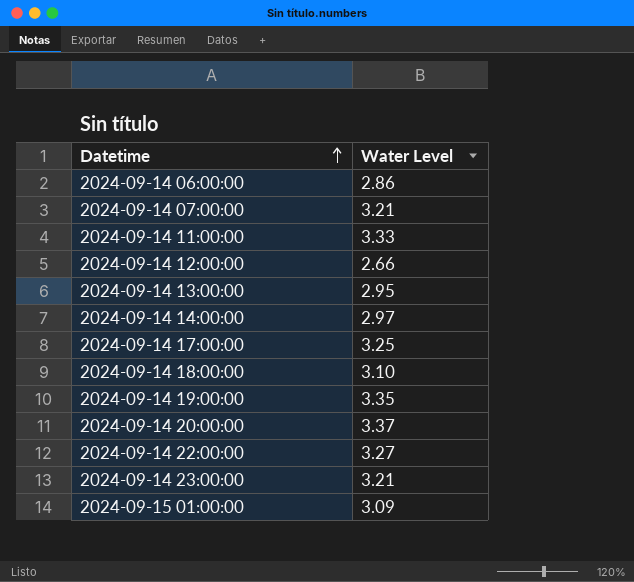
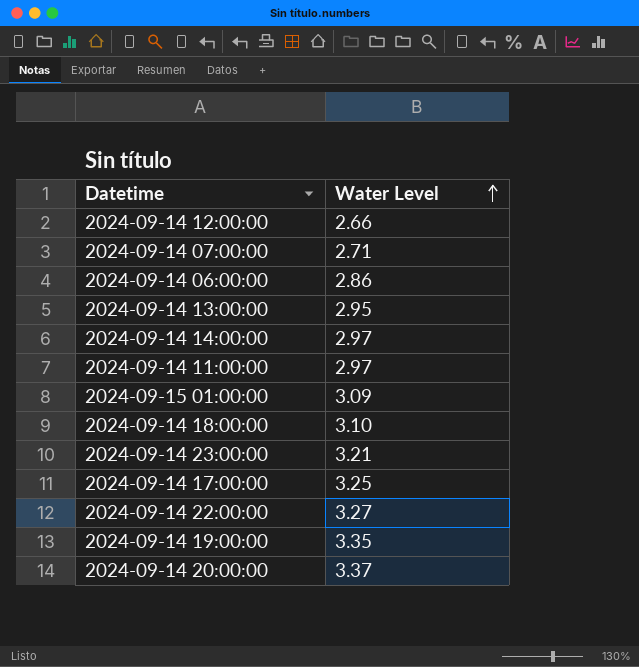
row order: Datetime ascending -> Water Level ascending
2024-09-14 07:00:00 | Water Level: 3.21 -> 2.71
2024-09-14 11:00:00 | Water Level: 3.33 -> 2.97

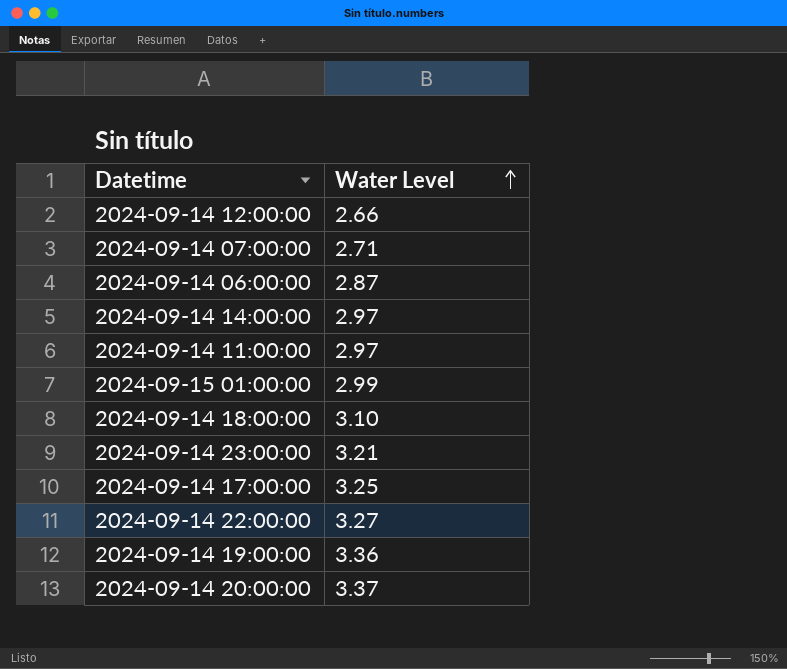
row 2024-09-14 13:00:00: 2.95 -> none
2024-09-14 06:00:00 | Water Level: 2.86 -> 2.87
2024-09-15 01:00:00 | Water Level: 3.09 -> 2.99
2024-09-14 19:00:00 | Water Level: 3.35 -> 3.36

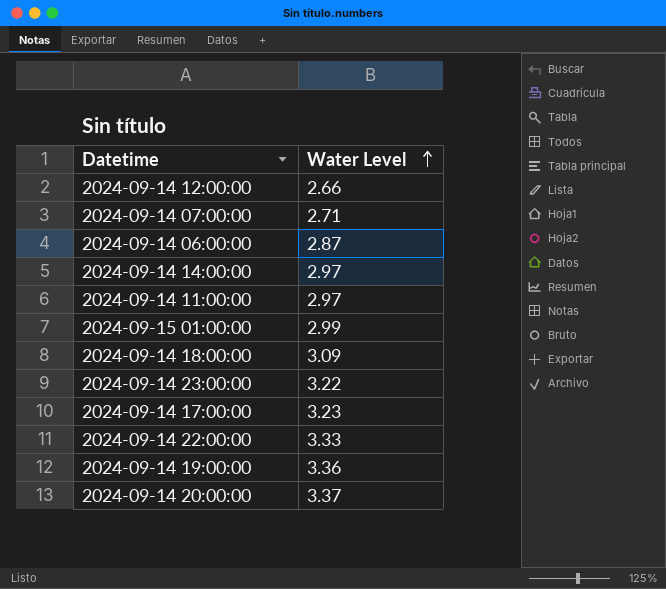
2024-09-14 18:00:00 | Water Level: 3.10 -> 3.09
2024-09-14 23:00:00 | Water Level: 3.21 -> 3.22
2024-09-14 17:00:00 | Water Level: 3.25 -> 3.23
2024-09-14 22:00:00 | Water Level: 3.27 -> 3.33

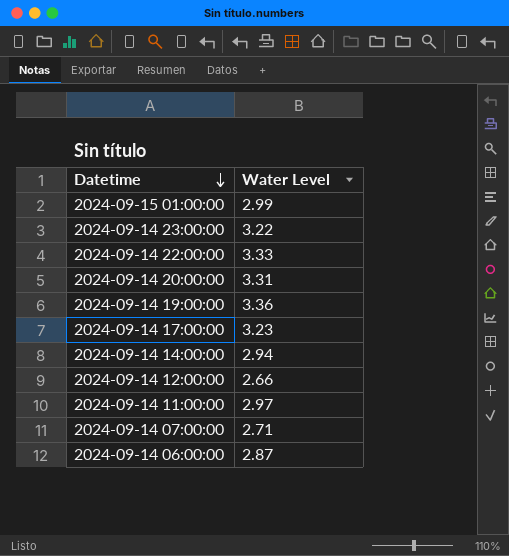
row order: Water Level ascending -> Datetime descending
row 2024-09-14 18:00:00: 3.09 -> none
2024-09-14 20:00:00 | Water Level: 3.37 -> 3.31
2024-09-14 14:00:00 | Water Level: 2.97 -> 2.94

